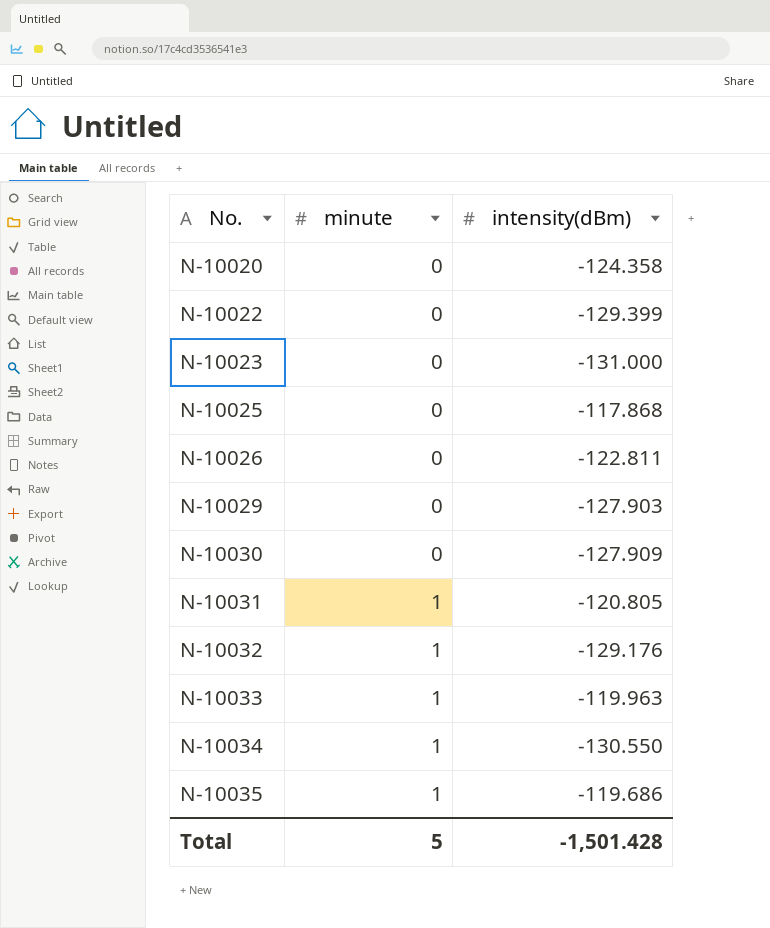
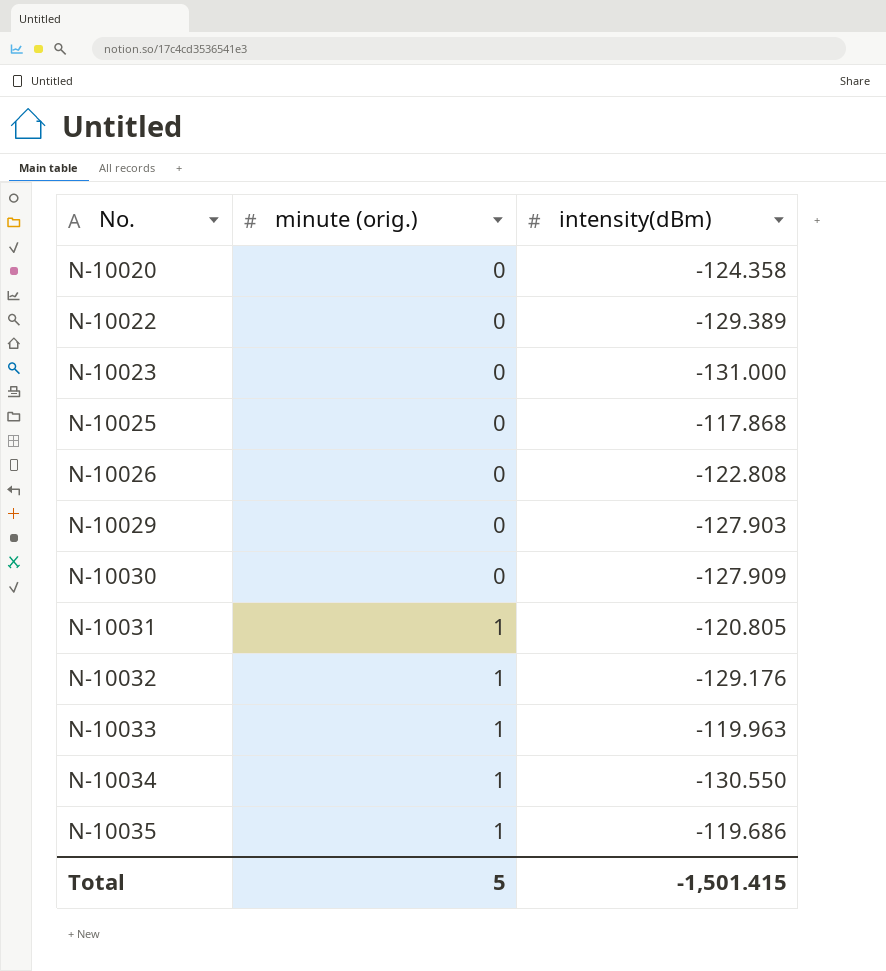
column name: minute -> minute (orig.)
N-10022 | intensity(dBm): -129.399 -> -129.389
N-10026 | intensity(dBm): -122.811 -> -122.808
Total | intensity(dBm): -1,501.428 -> -1,501.415

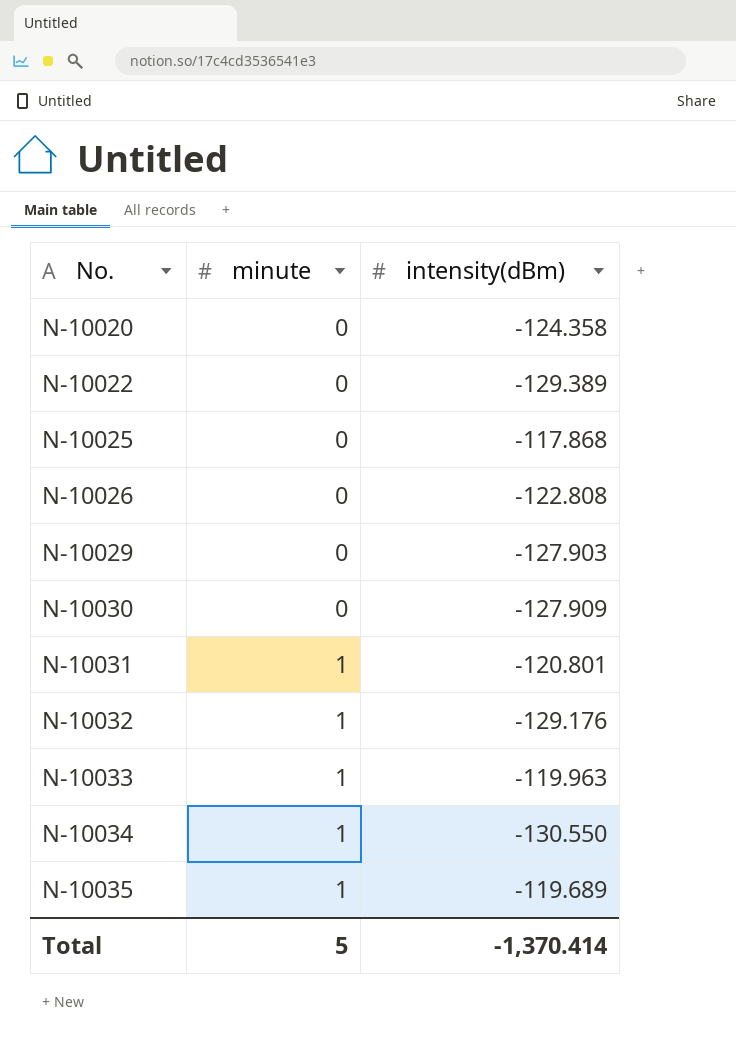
column name: minute (orig.) -> minute
row N-10023: 0 | -131.000 -> none
N-10031 | intensity(dBm): -120.805 -> -120.801
N-10035 | intensity(dBm): -119.686 -> -119.689
Total | intensity(dBm): -1,501.415 -> -1,370.414

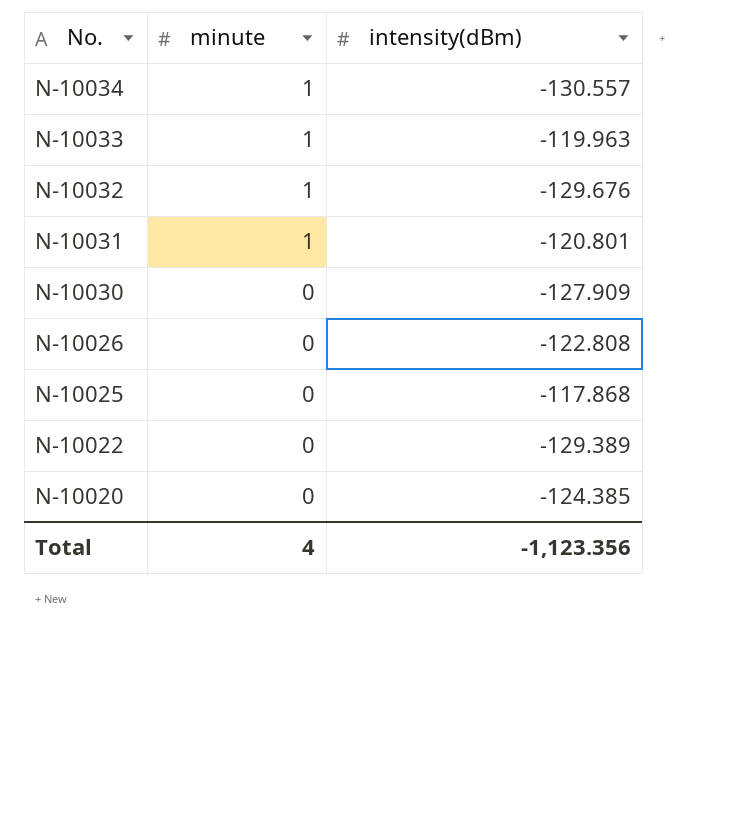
row order: No. ascending -> No. descending
row N-10029: 0 | -127.903 -> none
row N-10035: 1 | -119.689 -> none
N-10034 | intensity(dBm): -130.550 -> -130.557
N-10032 | intensity(dBm): -129.176 -> -129.676
N-10020 | intensity(dBm): -124.358 -> -124.385
Total | minute: 5 -> 4
Total | intensity(dBm): -1,370.414 -> -1,123.356

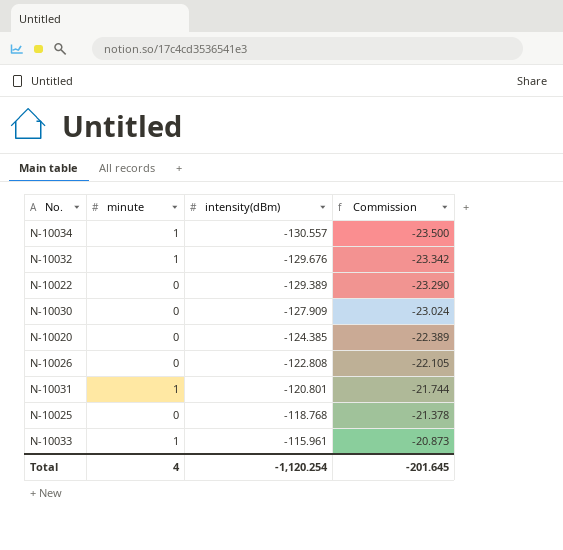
row order: No. descending -> intensity(dBm) ascending
column Commission | formula: none -> [intensity(dBm)] * 0.18
N-10025 | intensity(dBm): -117.868 -> -118.768
N-10033 | intensity(dBm): -119.963 -> -115.961
Total | intensity(dBm): -1,123.356 -> -1,120.254

